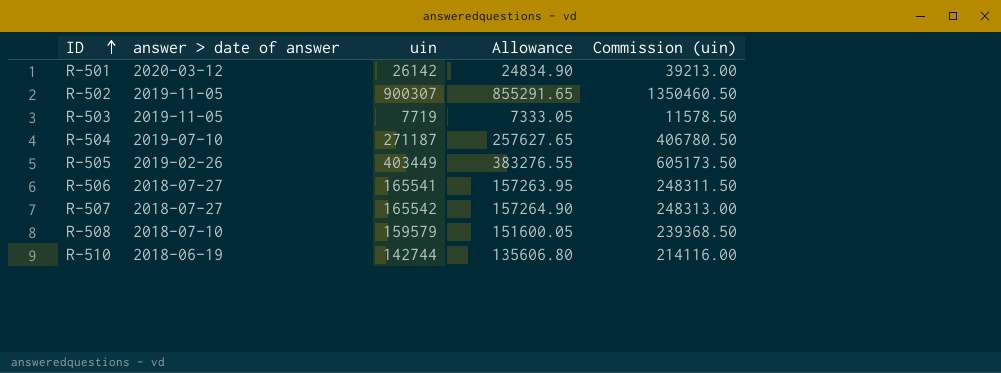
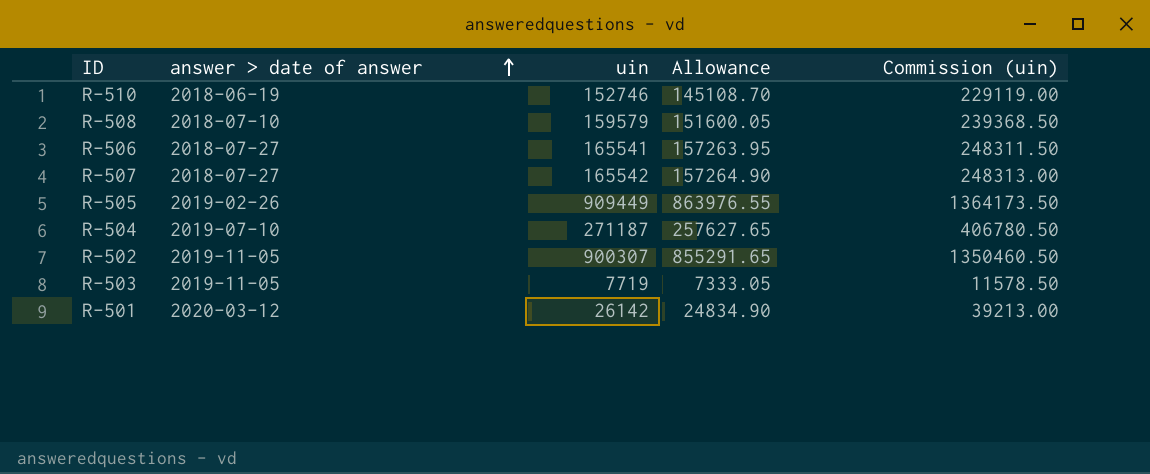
row order: ID ascending -> answer > date of answer ascending
R-510 | uin: 142744 -> 152746
R-510 | Allowance: 135606.80 -> 145108.70
R-510 | Commission (uin): 214116.00 -> 229119.00
R-505 | uin: 403449 -> 909449
R-505 | Allowance: 383276.55 -> 863976.55
R-505 | Commission (uin): 605173.50 -> 1364173.50

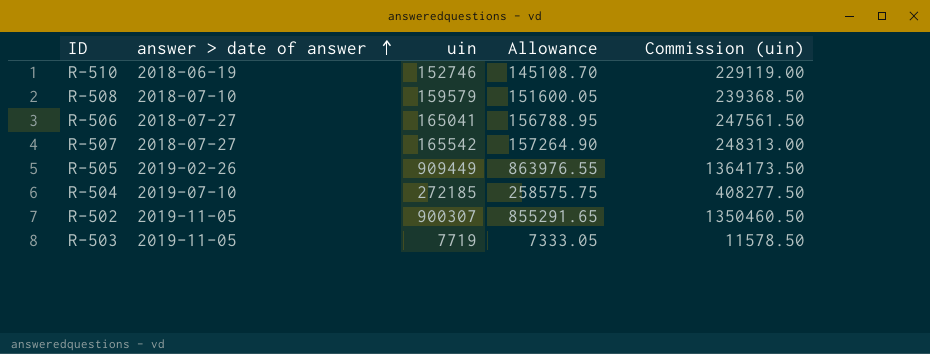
row R-501: 2020-03-12 | 26142 | 24834.90 | 39213.00 -> none
R-506 | uin: 165541 -> 165041
R-506 | Allowance: 157263.95 -> 156788.95
R-506 | Commission (uin): 248311.50 -> 247561.50
R-504 | uin: 271187 -> 272185
R-504 | Allowance: 257627.65 -> 258575.75
R-504 | Commission (uin): 406780.50 -> 408277.50

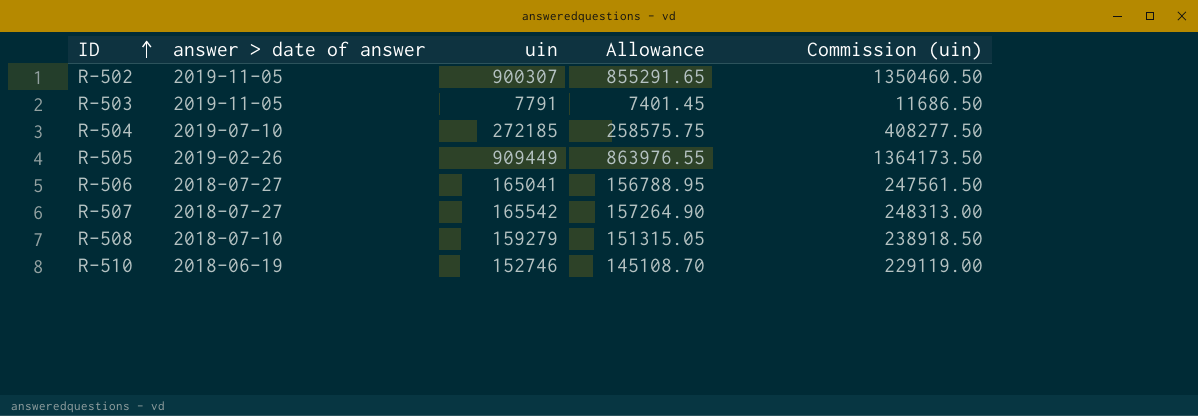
row order: answer > date of answer ascending -> ID ascending
R-503 | uin: 7719 -> 7791
R-503 | Allowance: 7333.05 -> 7401.45
R-503 | Commission (uin): 11578.50 -> 11686.50
R-508 | uin: 159579 -> 159279
R-508 | Allowance: 151600.05 -> 151315.05
R-508 | Commission (uin): 239368.50 -> 238918.50

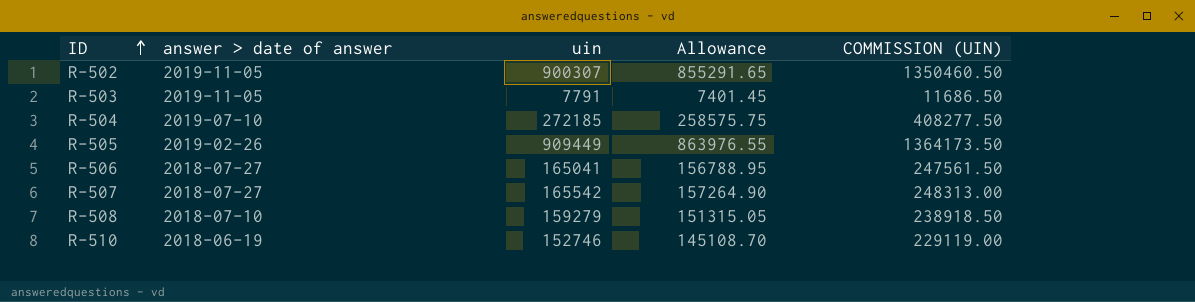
column name: Commission (uin) -> COMMISSION (UIN)

